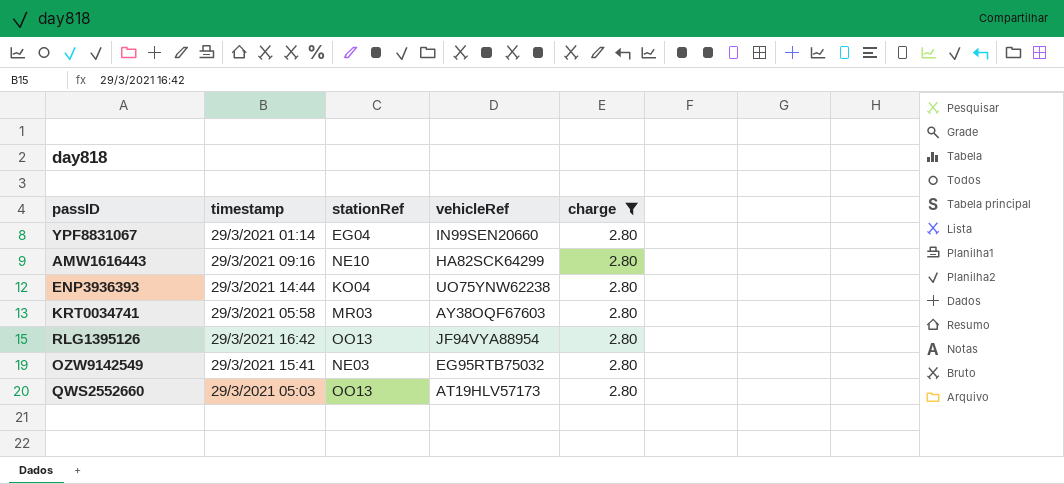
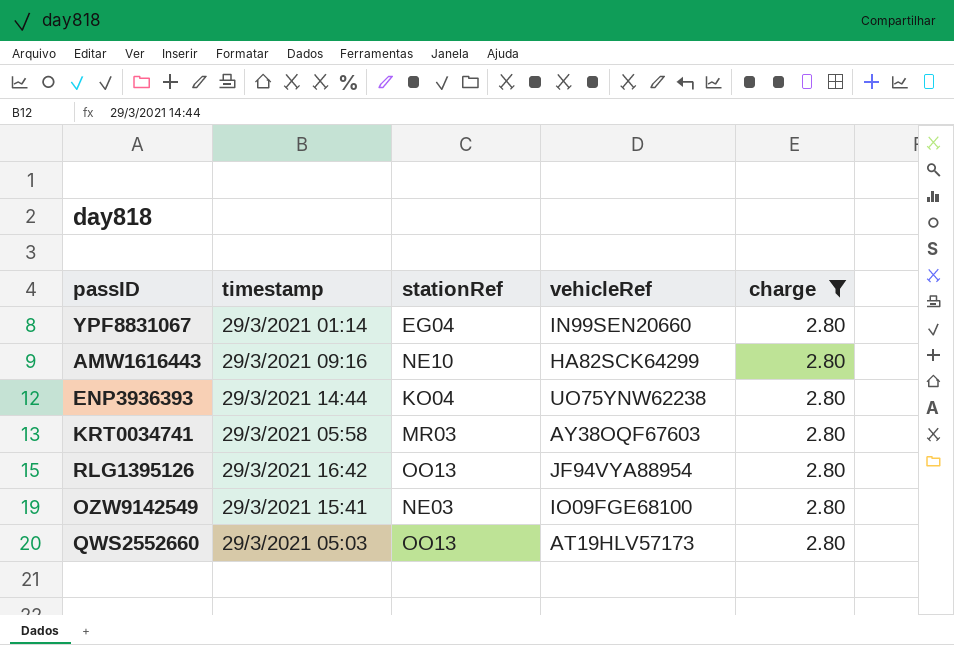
OZW9142549 | vehicleRef: EG95RTB75032 -> IO09FGE68100

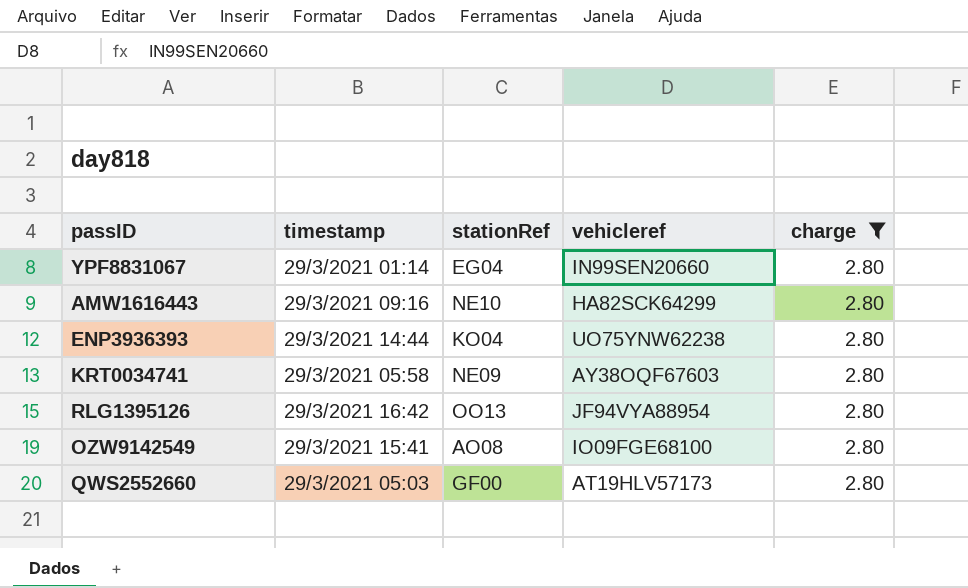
column name: vehicleRef -> vehicleref
KRT0034741 | stationRef: MR03 -> NE09
OZW9142549 | stationRef: NE03 -> AO08
QWS2552660 | stationRef: OO13 -> GF00

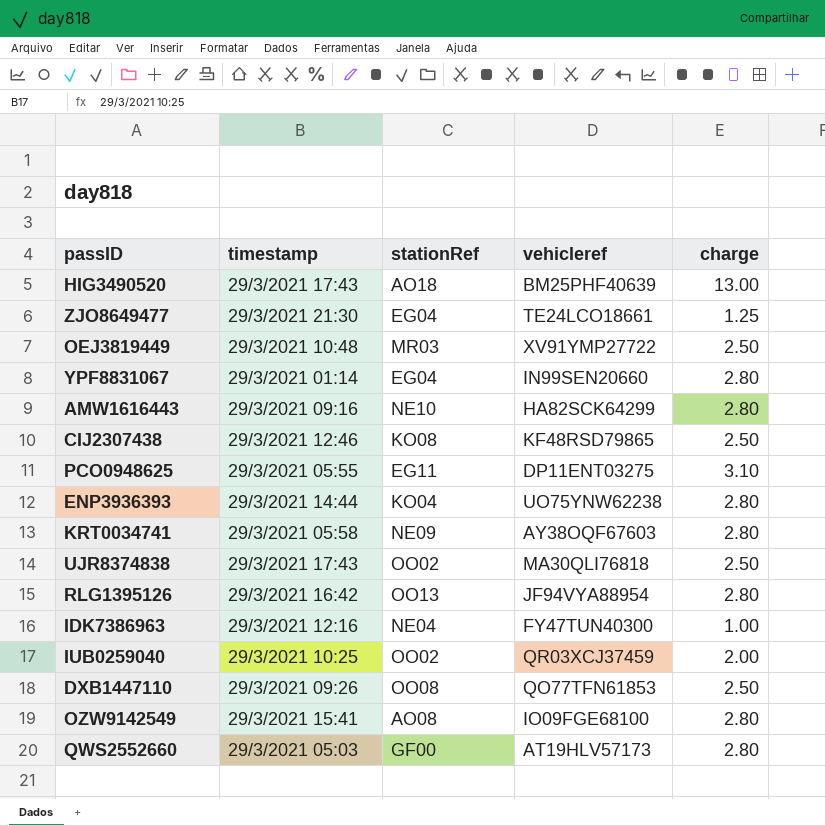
filter: charge = 2.80 -> none

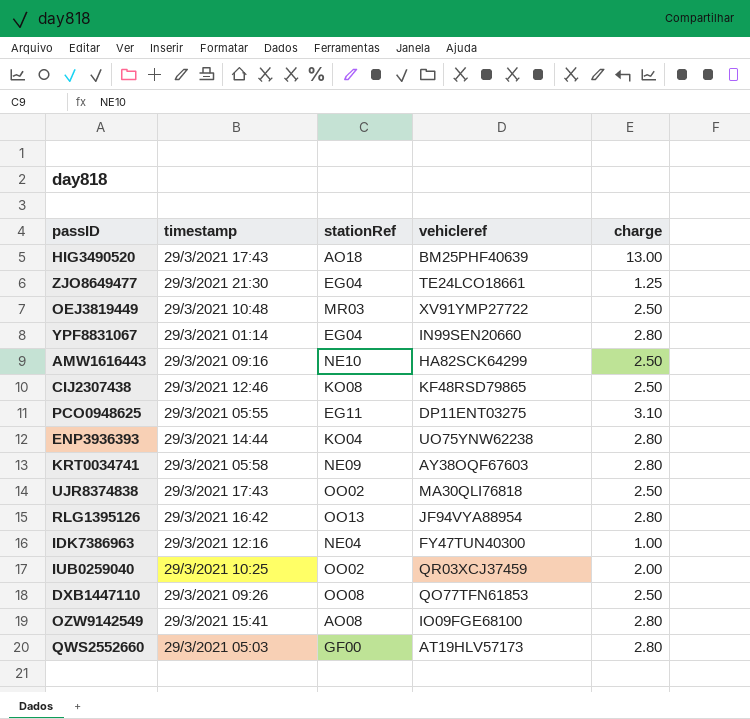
AMW1616443 | charge: 2.80 -> 2.50

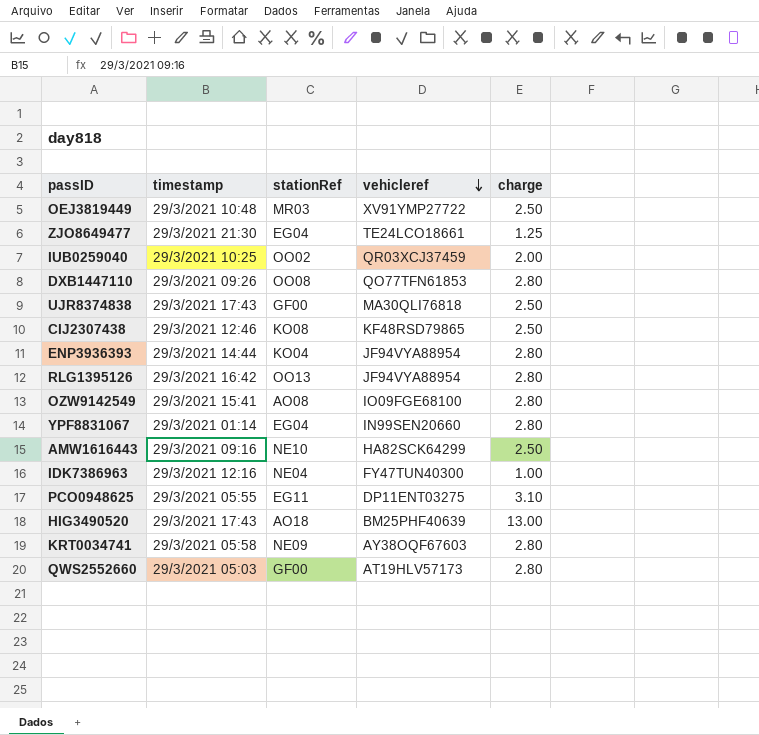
row order: none -> vehicleref descending
DXB1447110 | charge: 2.50 -> 2.80
UJR8374838 | stationRef: OO02 -> GF00
ENP3936393 | vehicleref: UO75YNW62238 -> JF94VYA88954

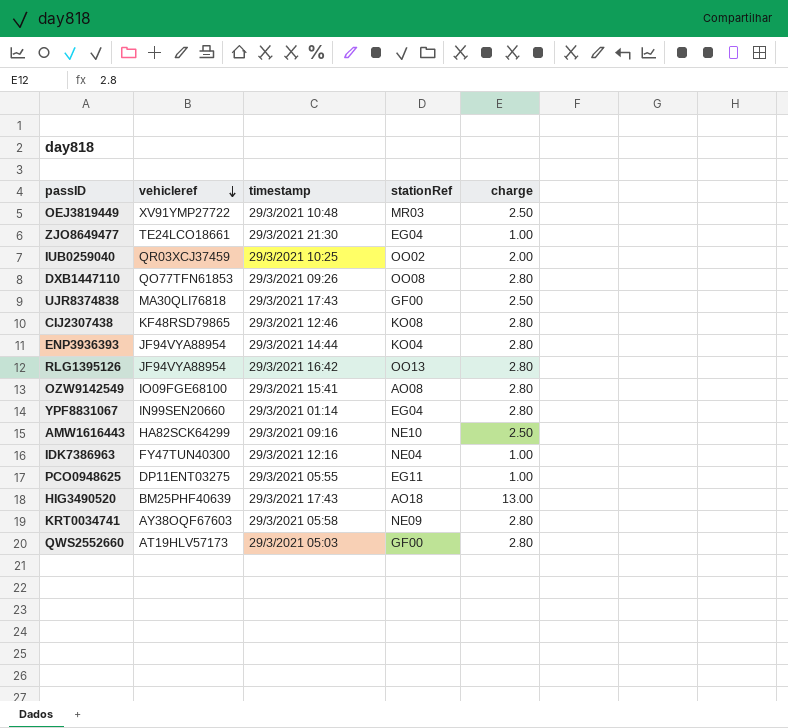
column vehicleref | position: 4 -> 2
ZJO8649477 | charge: 1.25 -> 1.00
CIJ2307438 | charge: 2.50 -> 2.80
PCO0948625 | charge: 3.10 -> 1.00

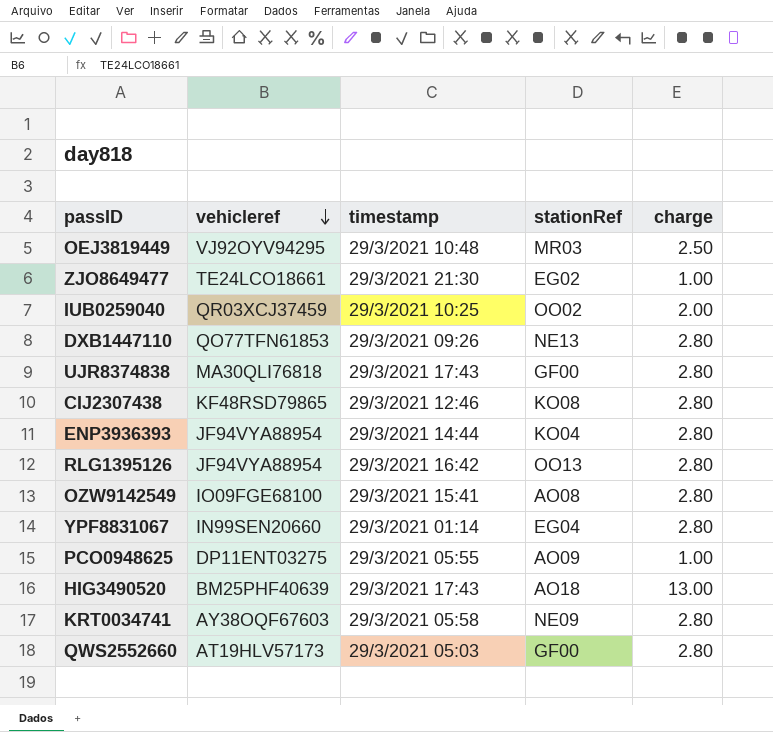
row AMW1616443: HA82SCK64299 | 29/3/2021 09:16 | NE10 | 2.50 -> none
row IDK7386963: FY47TUN40300 | 29/3/2021 12:16 | NE04 | 1.00 -> none
OEJ3819449 | vehicleref: XV91YMP27722 -> VJ92OYV94295
ZJO8649477 | stationRef: EG04 -> EG02
DXB1447110 | stationRef: OO08 -> NE13
UJR8374838 | charge: 2.50 -> 2.80
PCO0948625 | stationRef: EG11 -> AO09

